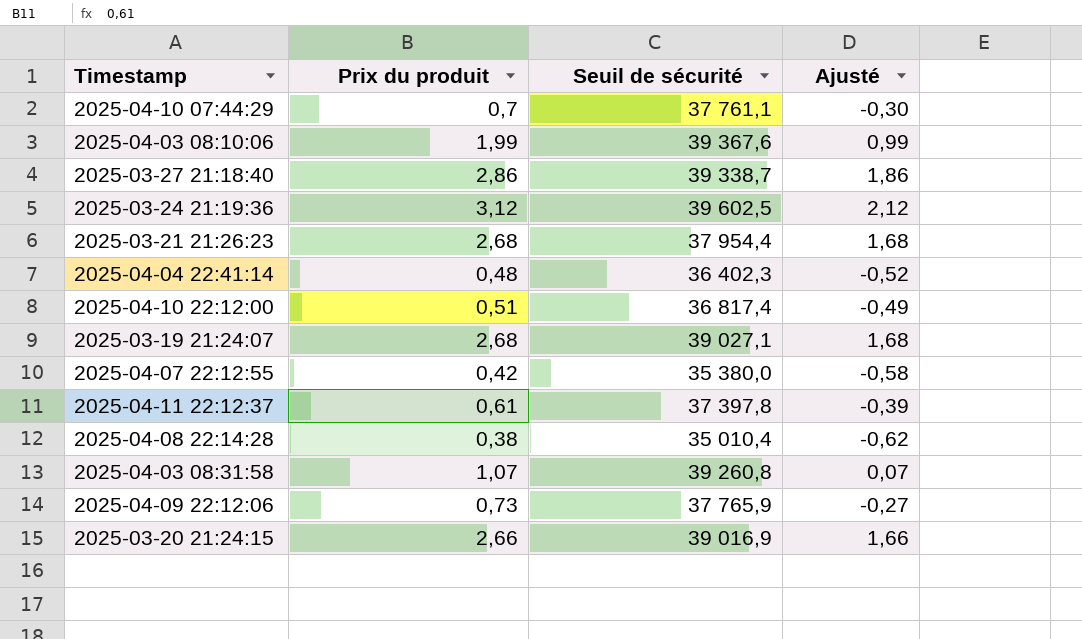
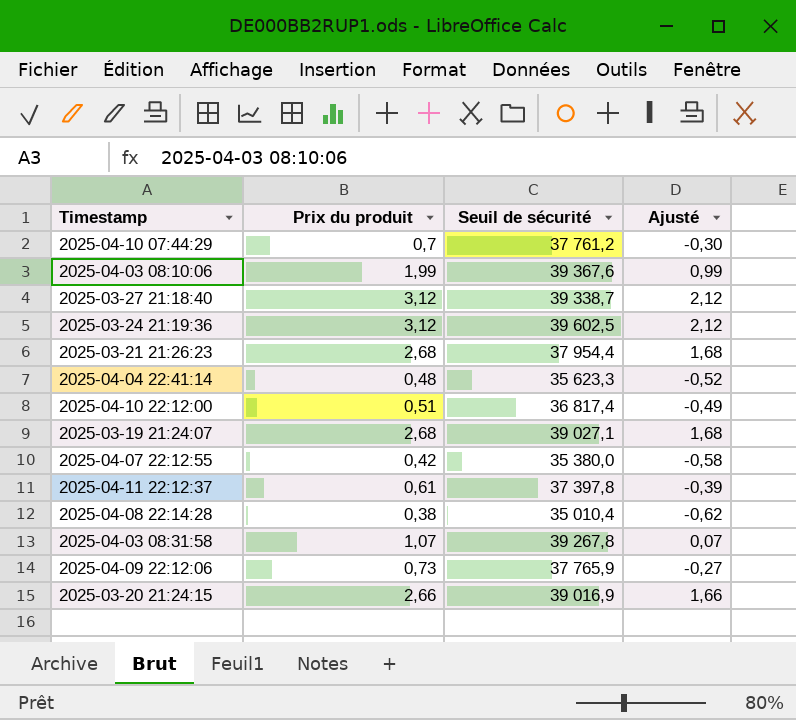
2025-04-10 07:44:29 | Seuil de sécurité: 37 761,1 -> 37 761,2
2025-03-27 21:18:40 | Prix du produit: 2,86 -> 3,12
2025-03-27 21:18:40 | Ajusté: 1,86 -> 2,12
2025-04-04 22:41:14 | Seuil de sécurité: 36 402,3 -> 35 623,3
2025-04-03 08:31:58 | Seuil de sécurité: 39 260,8 -> 39 267,8

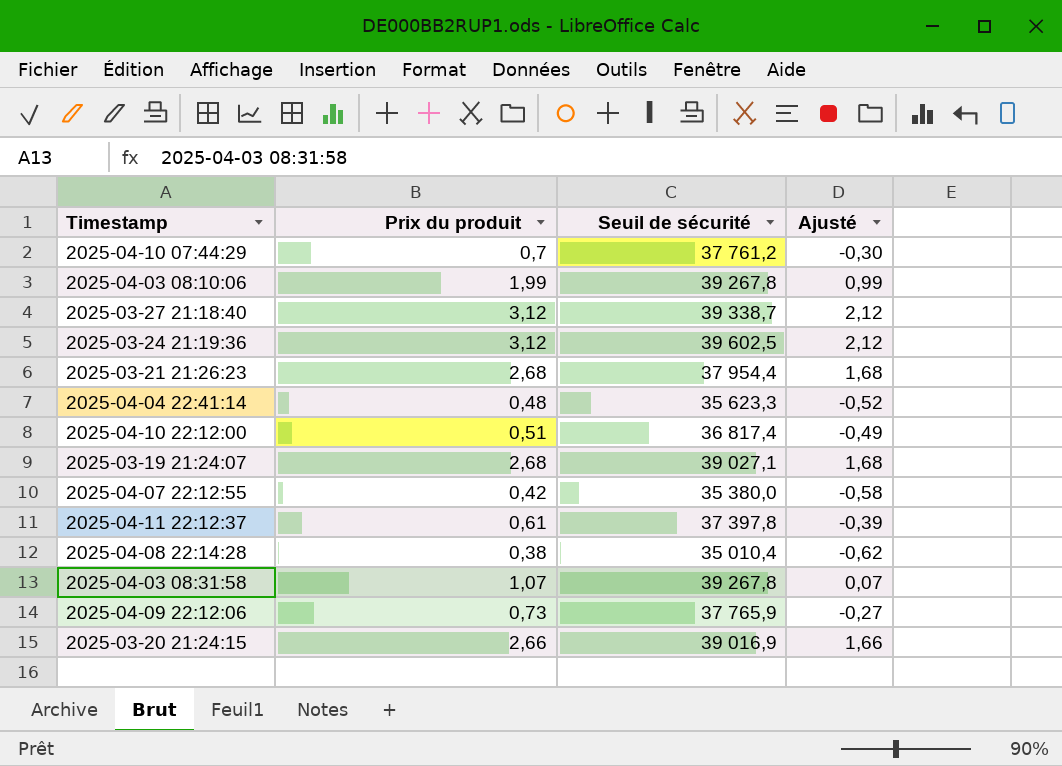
2025-04-03 08:10:06 | Seuil de sécurité: 39 367,6 -> 39 267,8

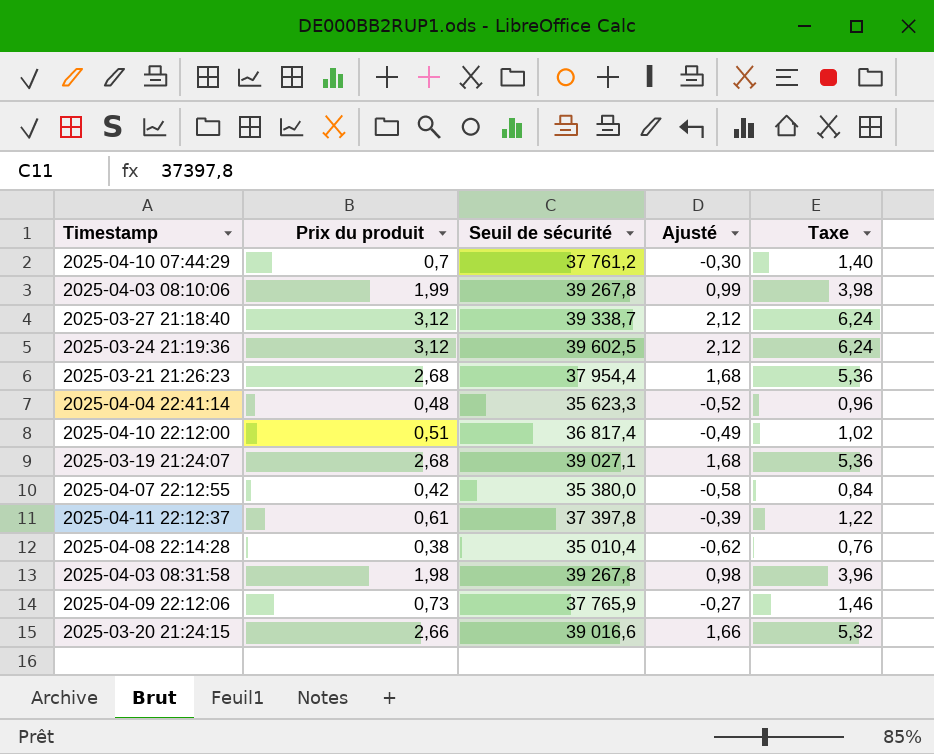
column Taxe | formula: none -> [Prix du produit] * 2
2025-04-03 08:31:58 | Prix du produit: 1,07 -> 1,98
2025-04-03 08:31:58 | Ajusté: 0,07 -> 0,98
2025-03-20 21:24:15 | Seuil de sécurité: 39 016,9 -> 39 016,6

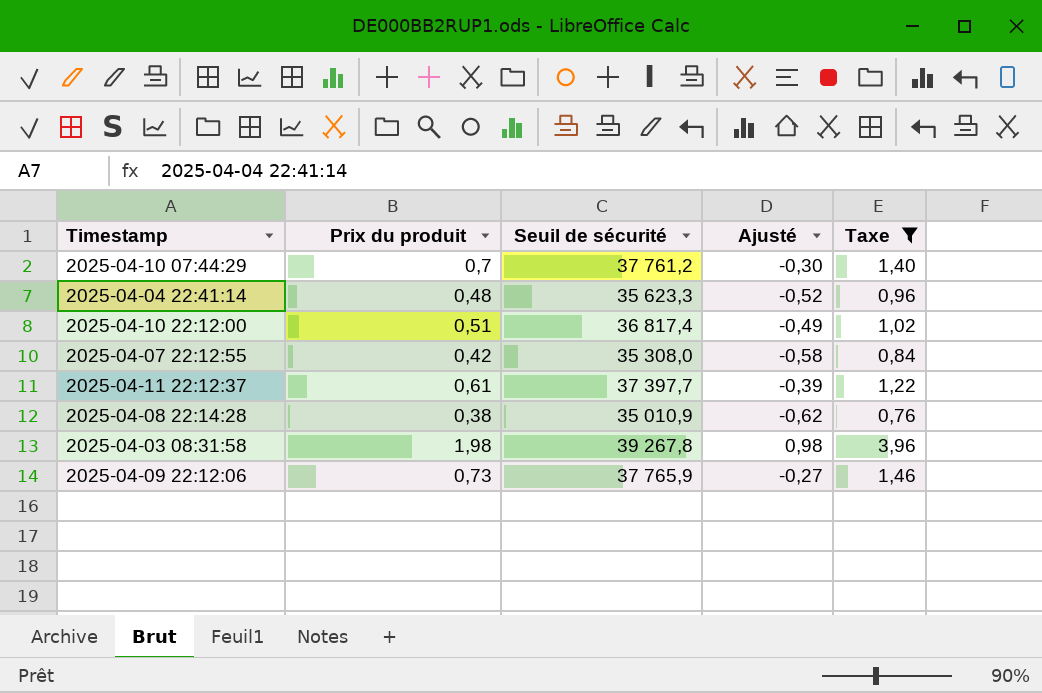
filter: none -> Taxe <= 3,96
2025-04-07 22:12:55 | Seuil de sécurité: 35 380,0 -> 35 308,0
2025-04-11 22:12:37 | Seuil de sécurité: 37 397,8 -> 37 397,7
2025-04-08 22:14:28 | Seuil de sécurité: 35 010,4 -> 35 010,9

